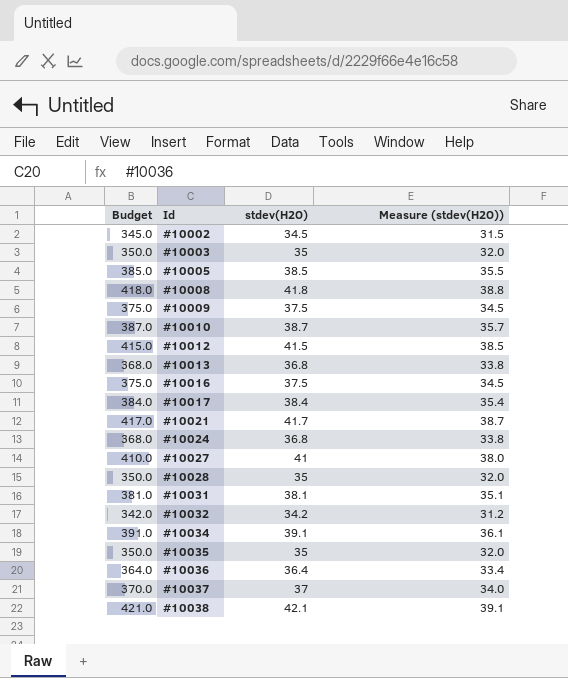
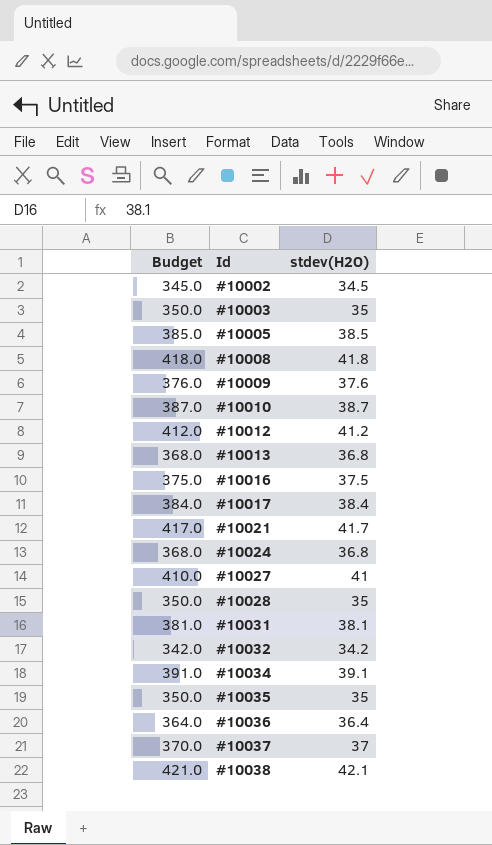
column Measure (stdev(H2O)) | formula: [stdev(H2O)] - 3 -> none
#10009 | Budget: 375.0 -> 376.0
#10009 | stdev(H2O): 37.5 -> 37.6
#10012 | Budget: 415.0 -> 412.0
#10012 | stdev(H2O): 41.5 -> 41.2

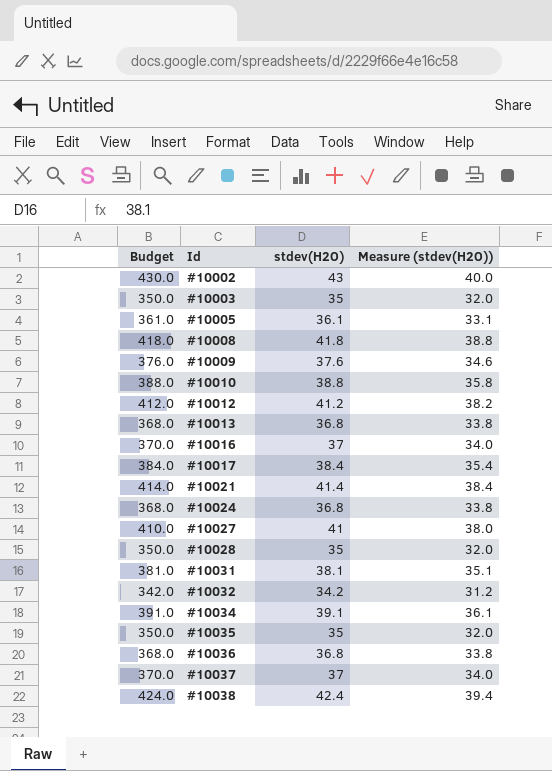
column Measure (stdev(H2O)) | formula: none -> [stdev(H2O)] - 3
#10002 | Budget: 345.0 -> 430.0
#10002 | stdev(H2O): 34.5 -> 43
#10005 | Budget: 385.0 -> 361.0
#10005 | stdev(H2O): 38.5 -> 36.1
#10010 | Budget: 387.0 -> 388.0
#10010 | stdev(H2O): 38.7 -> 38.8
#10016 | Budget: 375.0 -> 370.0
#10016 | stdev(H2O): 37.5 -> 37
#10021 | Budget: 417.0 -> 414.0
#10021 | stdev(H2O): 41.7 -> 41.4
#10036 | Budget: 364.0 -> 368.0
#10036 | stdev(H2O): 36.4 -> 36.8
#10038 | Budget: 421.0 -> 424.0
#10038 | stdev(H2O): 42.1 -> 42.4

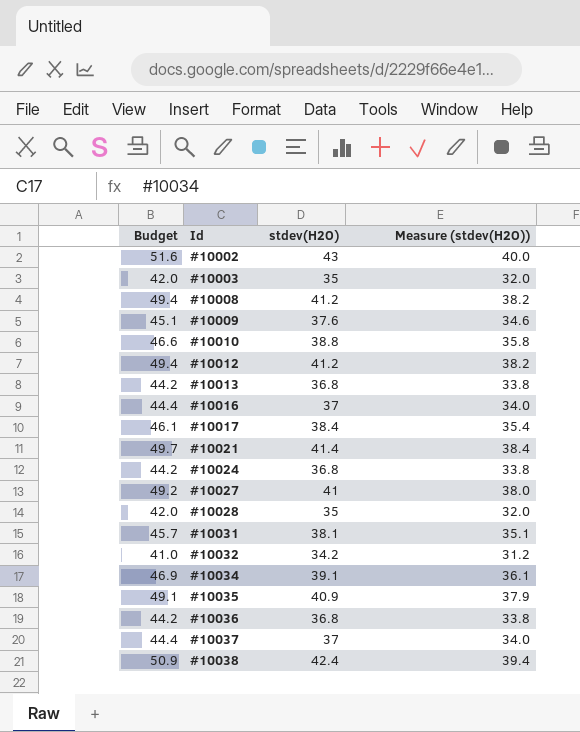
column Budget | formula: [stdev(H2O)] * 10 -> [stdev(H2O)] * 1.2
row #10005: 361.0 | 36.1 | 33.1 -> none
#10008 | stdev(H2O): 41.8 -> 41.2
#10008 | Measure (stdev(H2O)): 38.8 -> 38.2
#10035 | stdev(H2O): 35 -> 40.9
#10035 | Measure (stdev(H2O)): 32.0 -> 37.9

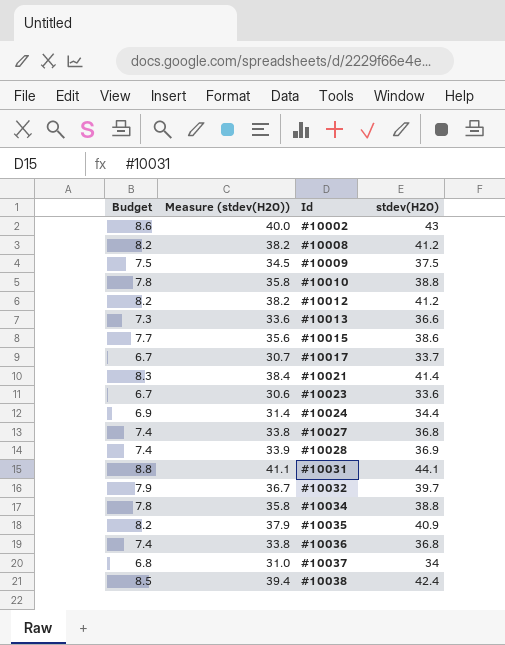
column Budget | formula: [stdev(H2O)] * 1.2 -> [stdev(H2O)] * 0.2
column Measure (stdev(H2O)) | position: 4 -> 2
row #10003: 42.0 | 35 | 32.0 -> none
row #10016: 44.4 | 37 | 34.0 -> none
#10009 | Measure (stdev(H2O)): 34.6 -> 34.5
#10009 | stdev(H2O): 37.6 -> 37.5
#10013 | Measure (stdev(H2O)): 33.8 -> 33.6
#10013 | stdev(H2O): 36.8 -> 36.6
row #10015: none -> 7.7 | 35.6 | 38.6
#10017 | Measure (stdev(H2O)): 35.4 -> 30.7
#10017 | stdev(H2O): 38.4 -> 33.7
row #10023: none -> 6.7 | 30.6 | 33.6
#10024 | Measure (stdev(H2O)): 33.8 -> 31.4
#10024 | stdev(H2O): 36.8 -> 34.4
#10027 | Measure (stdev(H2O)): 38.0 -> 33.8
#10027 | stdev(H2O): 41 -> 36.8
#10028 | Measure (stdev(H2O)): 32.0 -> 33.9
#10028 | stdev(H2O): 35 -> 36.9
#10031 | Measure (stdev(H2O)): 35.1 -> 41.1
#10031 | stdev(H2O): 38.1 -> 44.1
#10032 | Measure (stdev(H2O)): 31.2 -> 36.7
#10032 | stdev(H2O): 34.2 -> 39.7
#10034 | Measure (stdev(H2O)): 36.1 -> 35.8
#10034 | stdev(H2O): 39.1 -> 38.8
#10037 | Measure (stdev(H2O)): 34.0 -> 31.0
#10037 | stdev(H2O): 37 -> 34

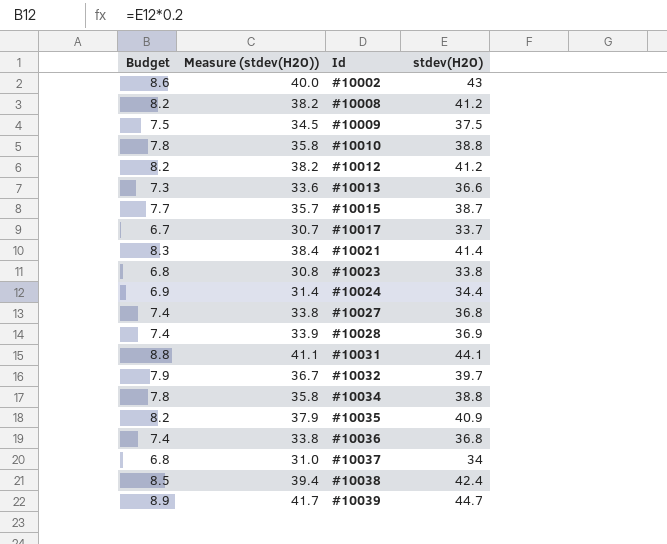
#10015 | Measure (stdev(H2O)): 35.6 -> 35.7
#10015 | stdev(H2O): 38.6 -> 38.7
#10023 | Budget: 6.7 -> 6.8
#10023 | Measure (stdev(H2O)): 30.6 -> 30.8
#10023 | stdev(H2O): 33.6 -> 33.8
row #10039: none -> 8.9 | 41.7 | 44.7

